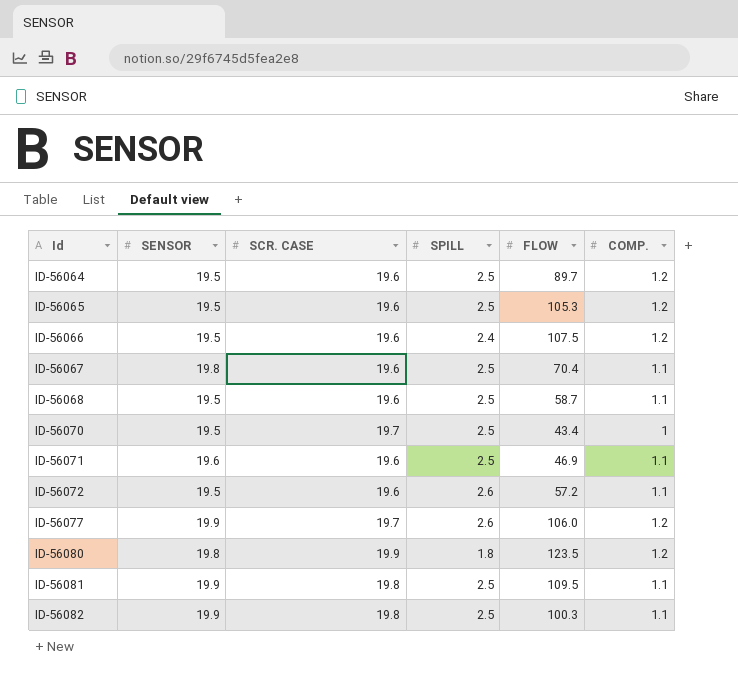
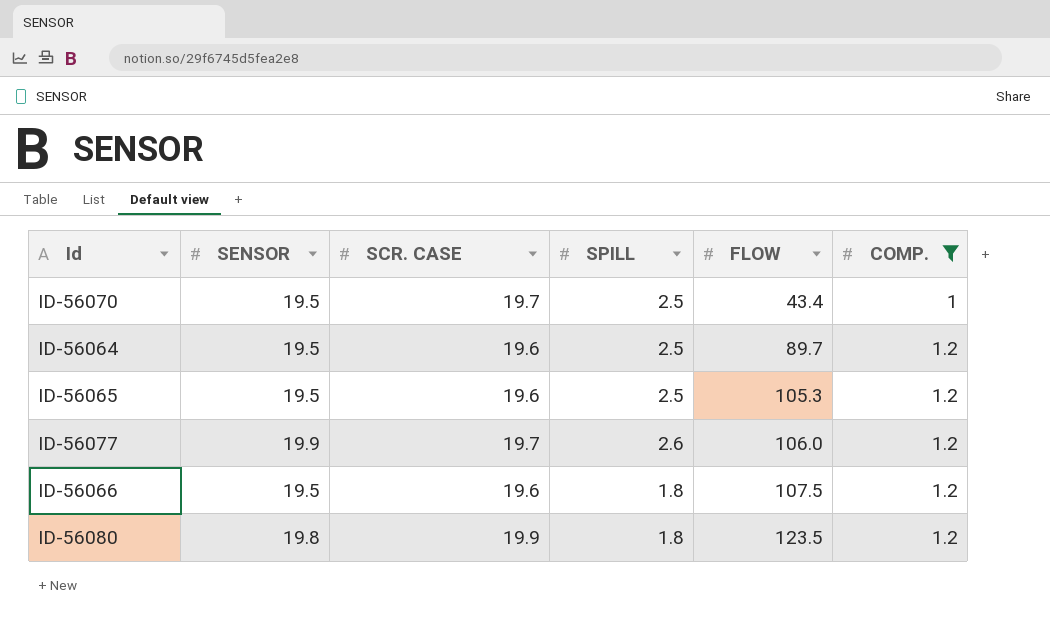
filter: none -> COMP. != 1.1
row order: Id ascending -> FLOW ascending
ID-56066 | SPILL: 2.4 -> 1.8

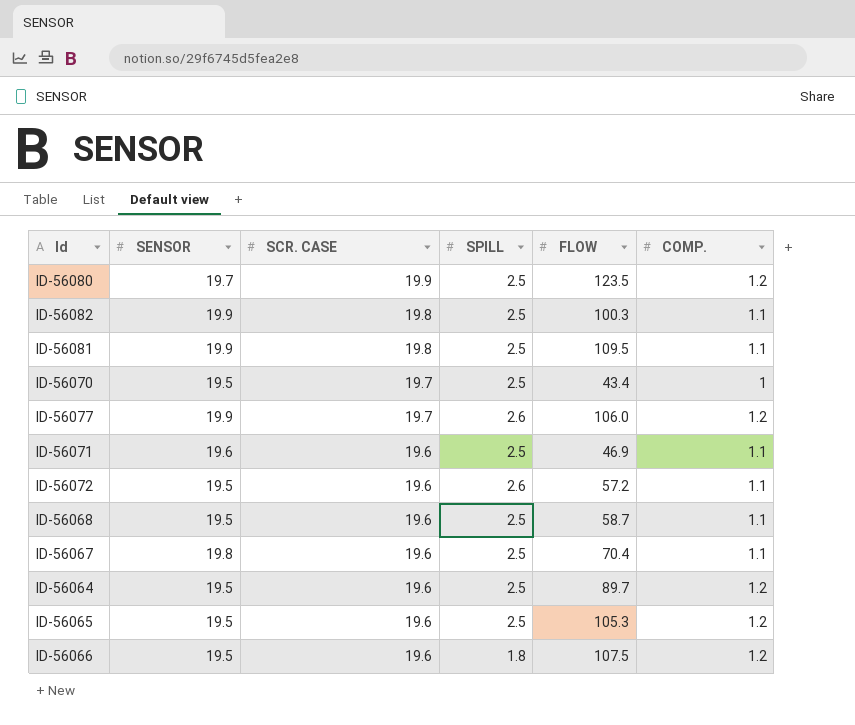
filter: COMP. != 1.1 -> none
row order: FLOW ascending -> SCR. CASE descending
ID-56080 | SENSOR: 19.8 -> 19.7
ID-56080 | SPILL: 1.8 -> 2.5

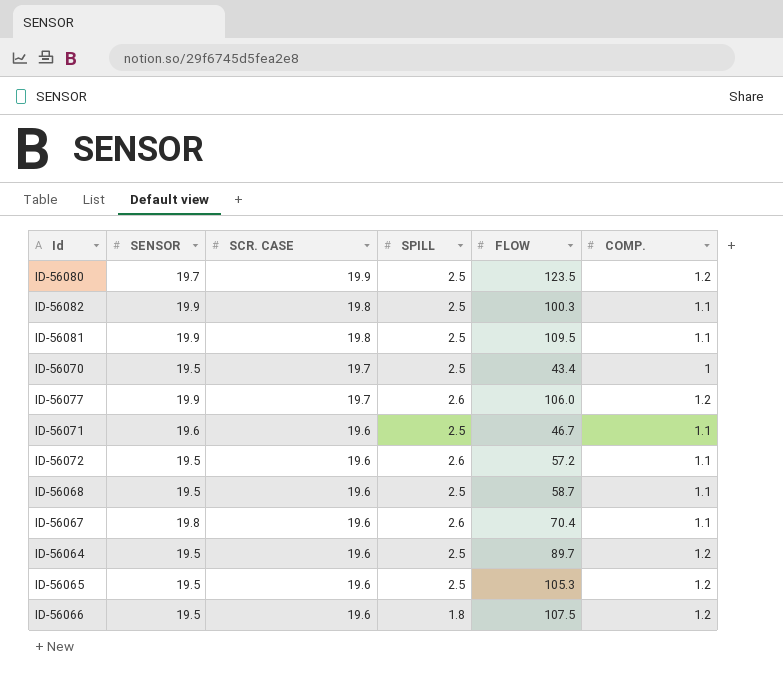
ID-56071 | FLOW: 46.9 -> 46.7
ID-56067 | SPILL: 2.5 -> 2.6

